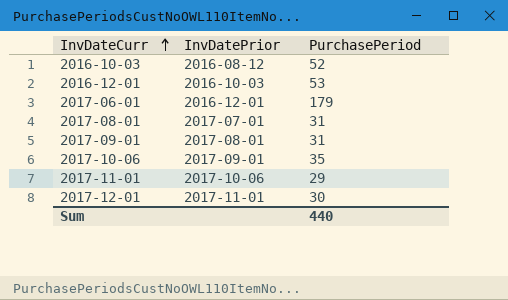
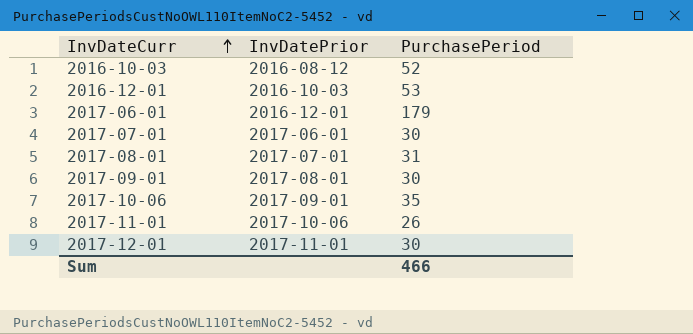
row 2017-07-01: none -> 2017-06-01 | 30
2017-09-01 | PurchasePeriod: 31 -> 30
2017-11-01 | PurchasePeriod: 29 -> 26
Sum | PurchasePeriod: 440 -> 466

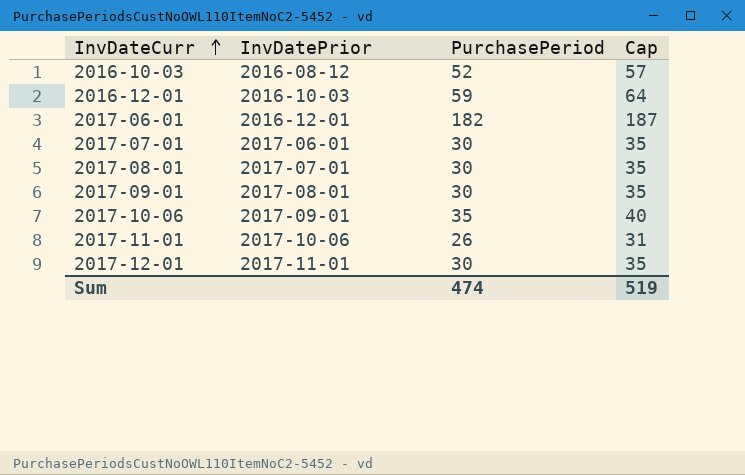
column Cap | formula: none -> [PurchasePeriod] + 5
2016-12-01 | PurchasePeriod: 53 -> 59
2017-06-01 | PurchasePeriod: 179 -> 182
2017-08-01 | PurchasePeriod: 31 -> 30
Sum | PurchasePeriod: 466 -> 474

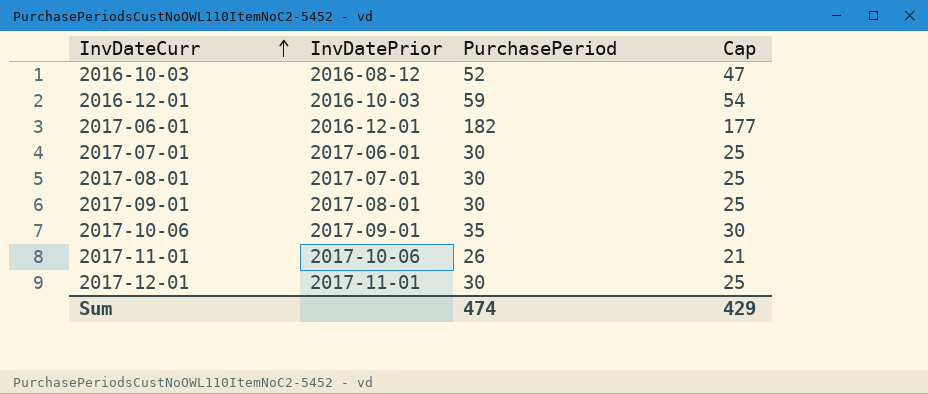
column Cap | formula: [PurchasePeriod] + 5 -> [PurchasePeriod] - 5
Sum | Cap: 519 -> 429

